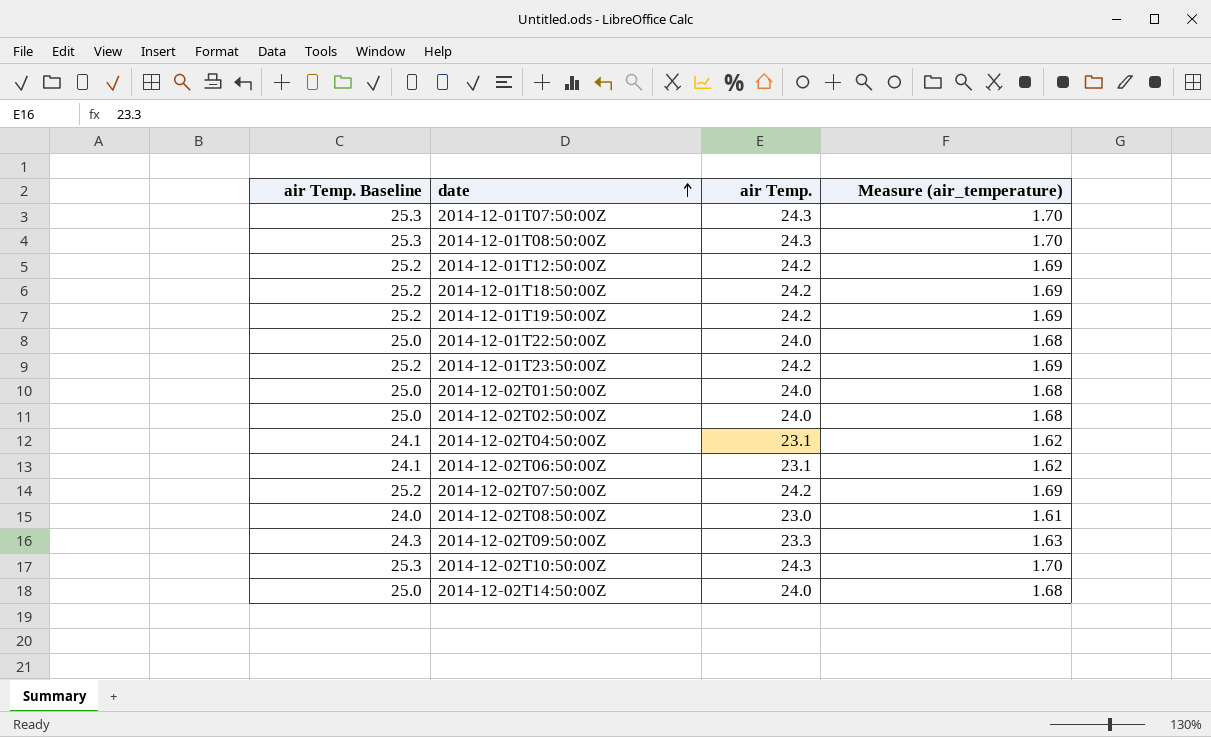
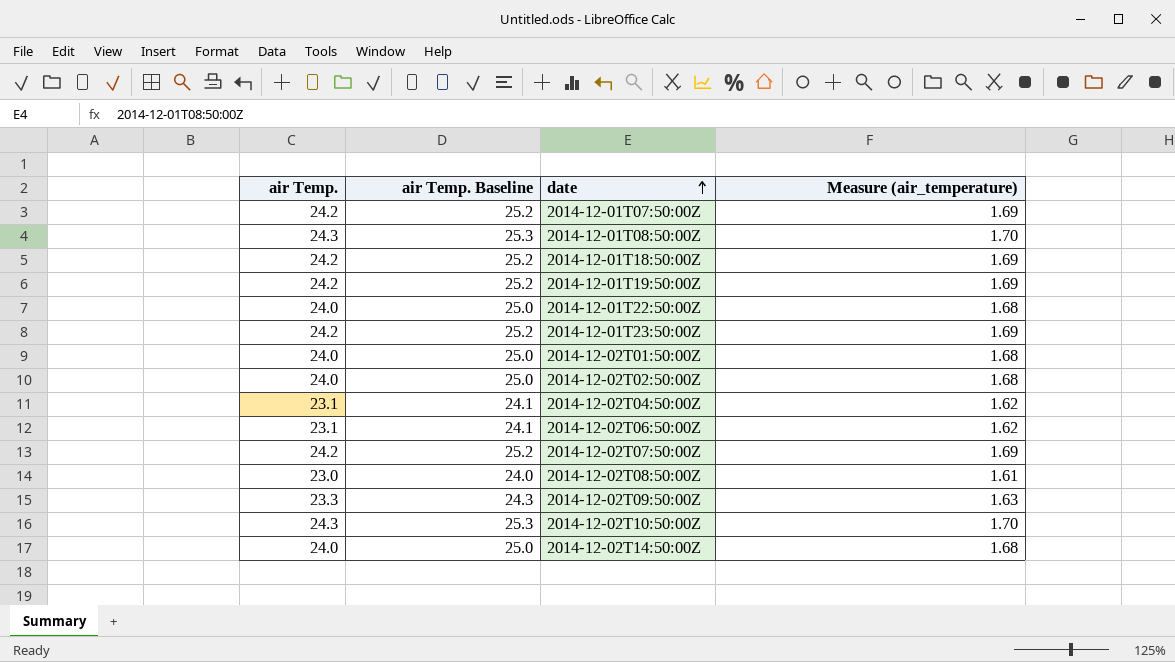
column air Temp. | position: 3 -> 1
row 2014-12-01T12:50:00Z: 25.2 | 24.2 | 1.69 -> none
2014-12-01T07:50:00Z | air Temp.: 24.3 -> 24.2
2014-12-01T07:50:00Z | air Temp. Baseline: 25.3 -> 25.2
2014-12-01T07:50:00Z | Measure (air_temperature): 1.70 -> 1.69

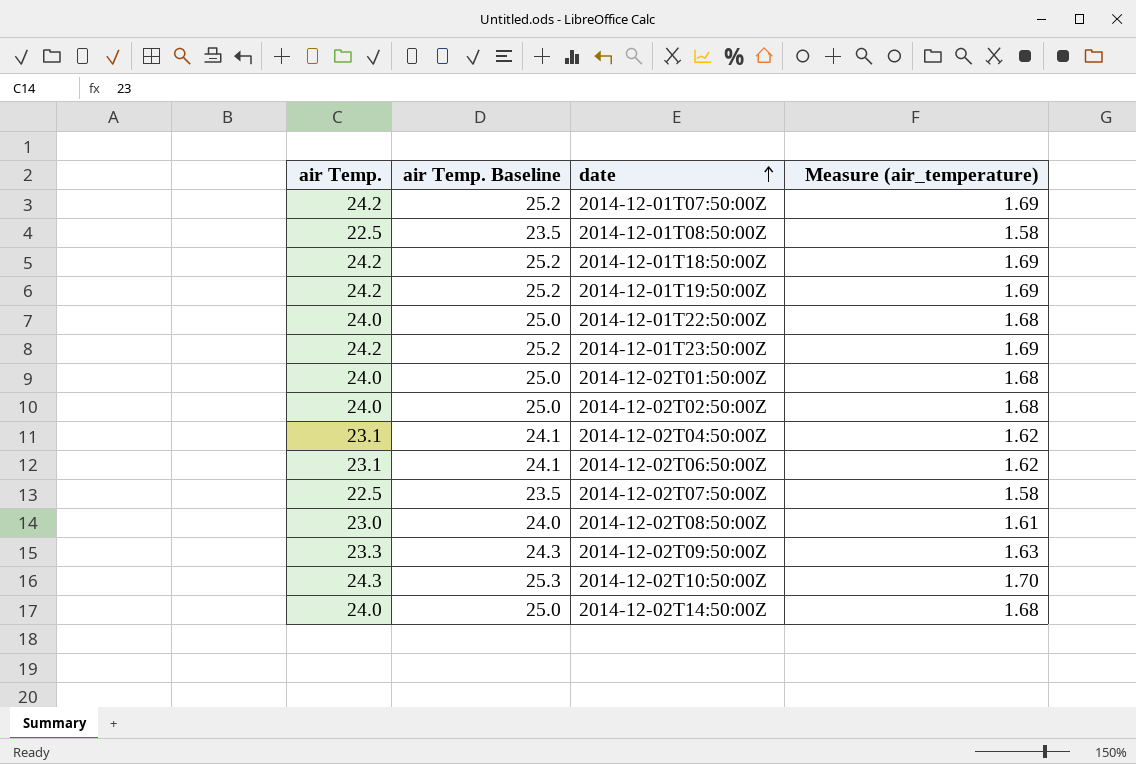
2014-12-01T08:50:00Z | air Temp.: 24.3 -> 22.5
2014-12-01T08:50:00Z | air Temp. Baseline: 25.3 -> 23.5
2014-12-01T08:50:00Z | Measure (air_temperature): 1.70 -> 1.58
2014-12-02T07:50:00Z | air Temp.: 24.2 -> 22.5
2014-12-02T07:50:00Z | air Temp. Baseline: 25.2 -> 23.5
2014-12-02T07:50:00Z | Measure (air_temperature): 1.69 -> 1.58

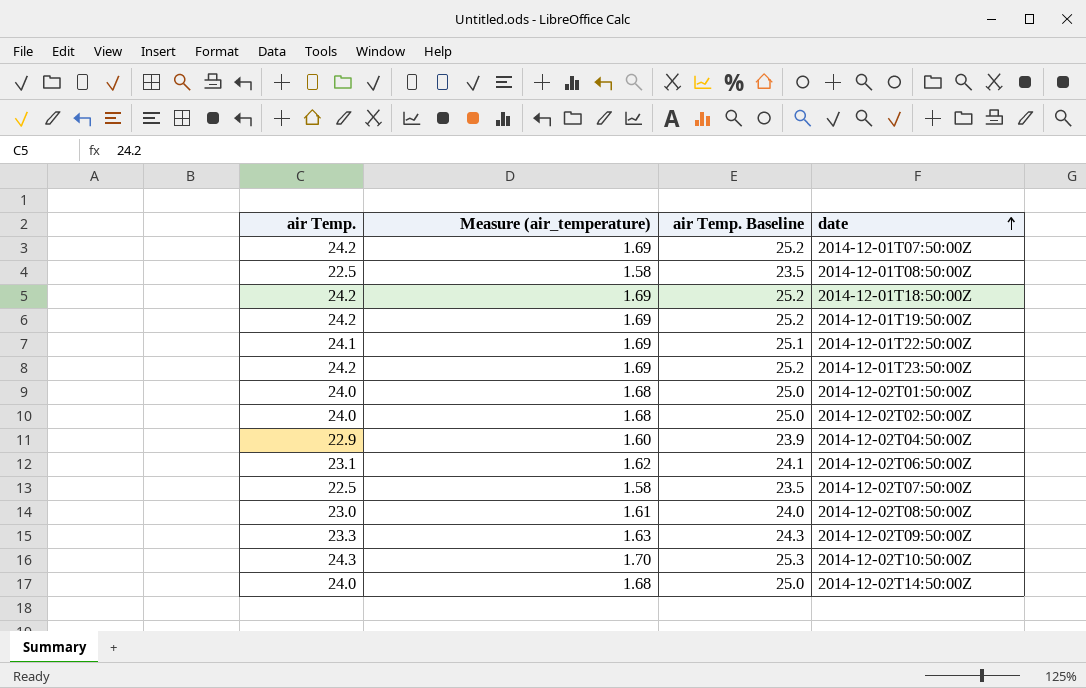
column Measure (air_temperature) | position: 4 -> 2
2014-12-01T22:50:00Z | air Temp.: 24.0 -> 24.1
2014-12-01T22:50:00Z | Measure (air_temperature): 1.68 -> 1.69
2014-12-01T22:50:00Z | air Temp. Baseline: 25.0 -> 25.1
2014-12-02T04:50:00Z | air Temp.: 23.1 -> 22.9
2014-12-02T04:50:00Z | Measure (air_temperature): 1.62 -> 1.60
2014-12-02T04:50:00Z | air Temp. Baseline: 24.1 -> 23.9

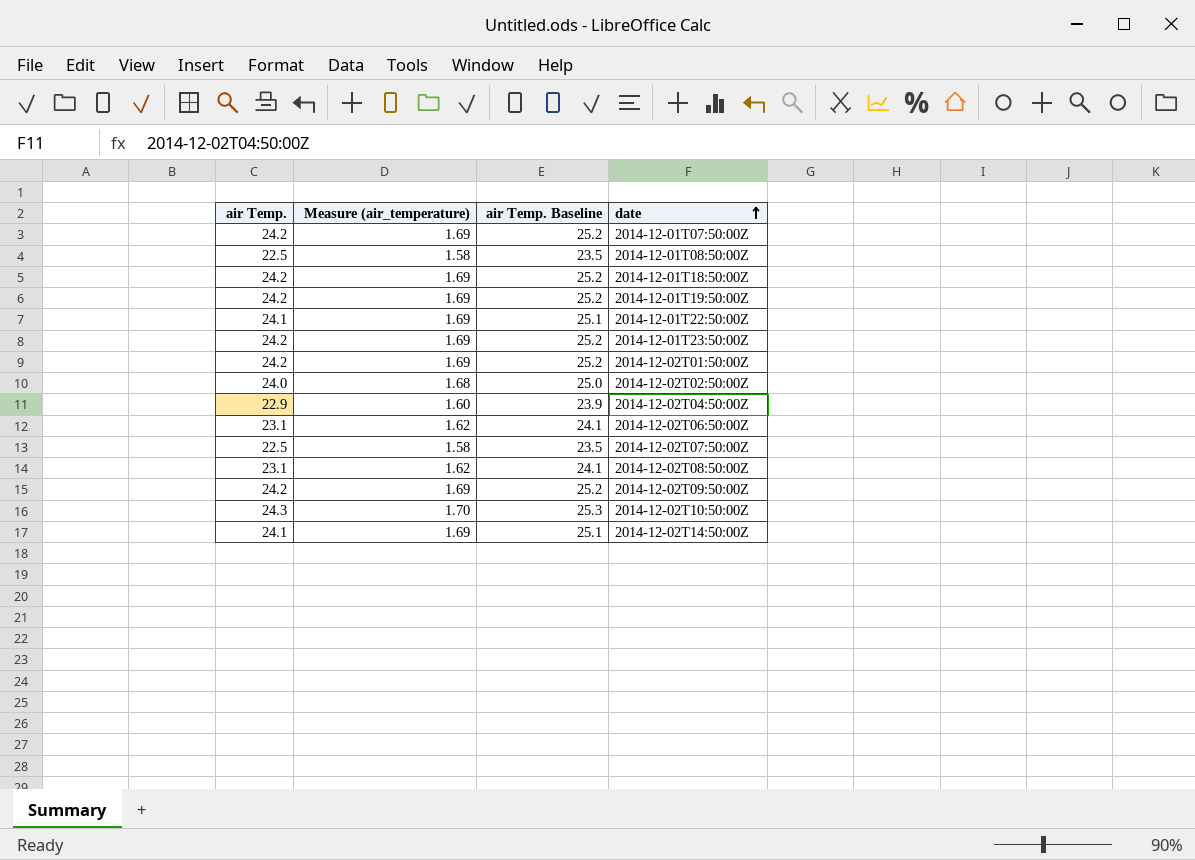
2014-12-02T01:50:00Z | air Temp.: 24.0 -> 24.2
2014-12-02T01:50:00Z | Measure (air_temperature): 1.68 -> 1.69
2014-12-02T01:50:00Z | air Temp. Baseline: 25.0 -> 25.2
2014-12-02T08:50:00Z | air Temp.: 23.0 -> 23.1
2014-12-02T08:50:00Z | Measure (air_temperature): 1.61 -> 1.62
2014-12-02T08:50:00Z | air Temp. Baseline: 24.0 -> 24.1
2014-12-02T09:50:00Z | air Temp.: 23.3 -> 24.2
2014-12-02T09:50:00Z | Measure (air_temperature): 1.63 -> 1.69
2014-12-02T09:50:00Z | air Temp. Baseline: 24.3 -> 25.2
2014-12-02T14:50:00Z | air Temp.: 24.0 -> 24.1
2014-12-02T14:50:00Z | Measure (air_temperature): 1.68 -> 1.69
2014-12-02T14:50:00Z | air Temp. Baseline: 25.0 -> 25.1

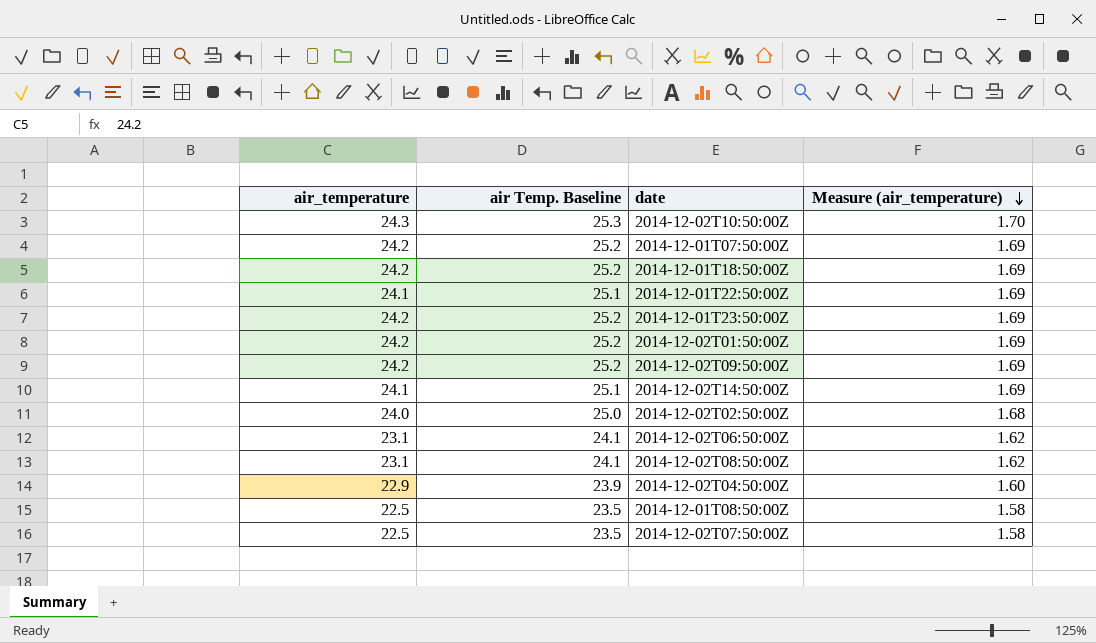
row order: date ascending -> Measure (air_temperature) descending
column name: air Temp. -> air_temperature
column Measure (air_temperature) | position: 2 -> 4
row 2014-12-01T19:50:00Z: 24.2 | 1.69 | 25.2 -> none

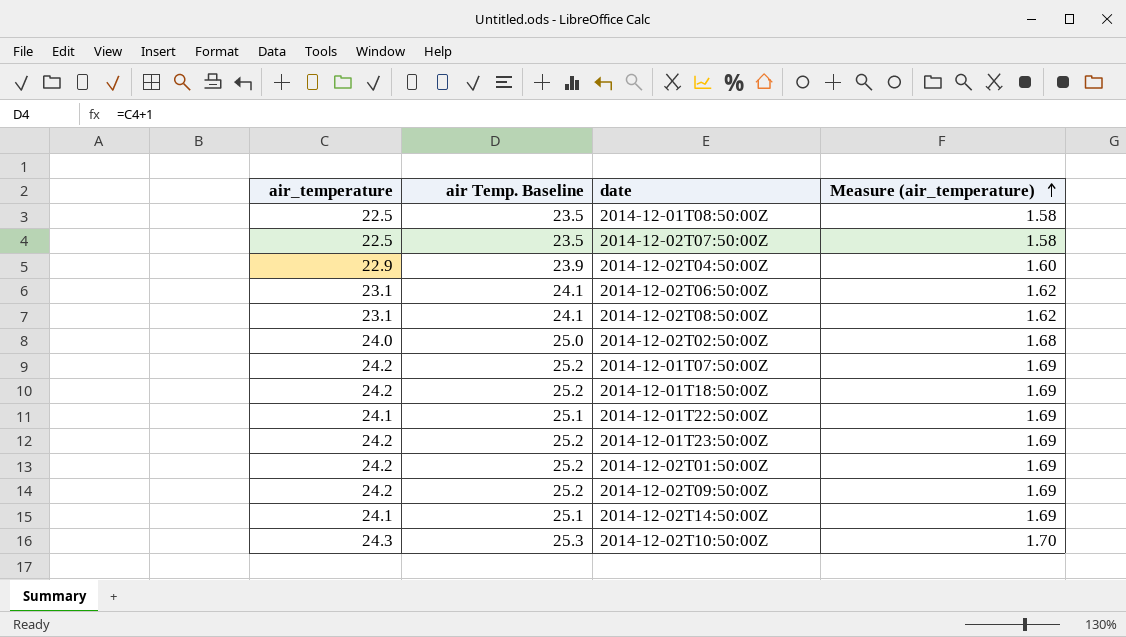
row order: Measure (air_temperature) descending -> Measure (air_temperature) ascending

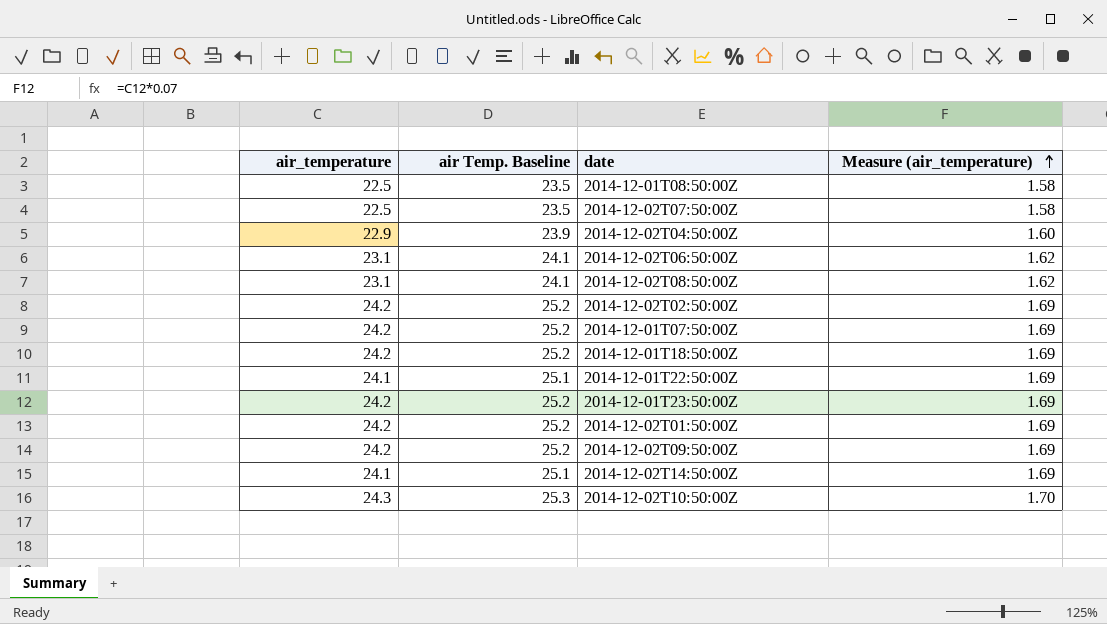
2014-12-02T02:50:00Z | air_temperature: 24.0 -> 24.2
2014-12-02T02:50:00Z | air Temp. Baseline: 25.0 -> 25.2
2014-12-02T02:50:00Z | Measure (air_temperature): 1.68 -> 1.69

